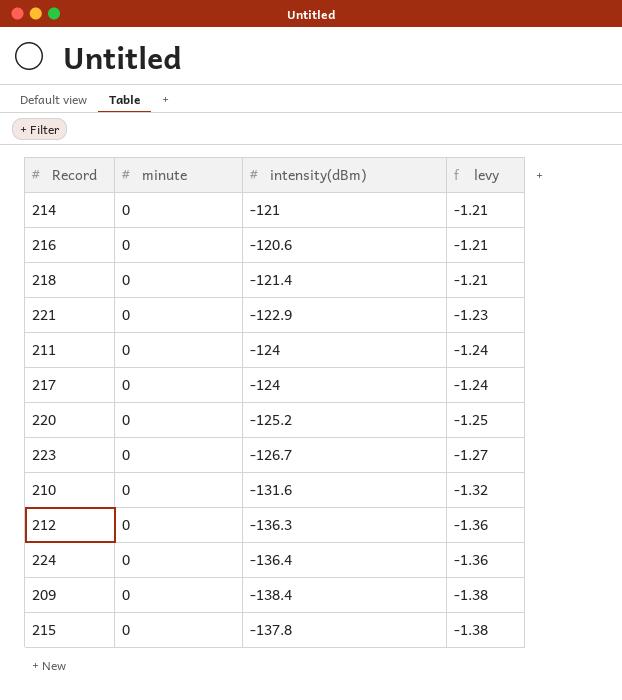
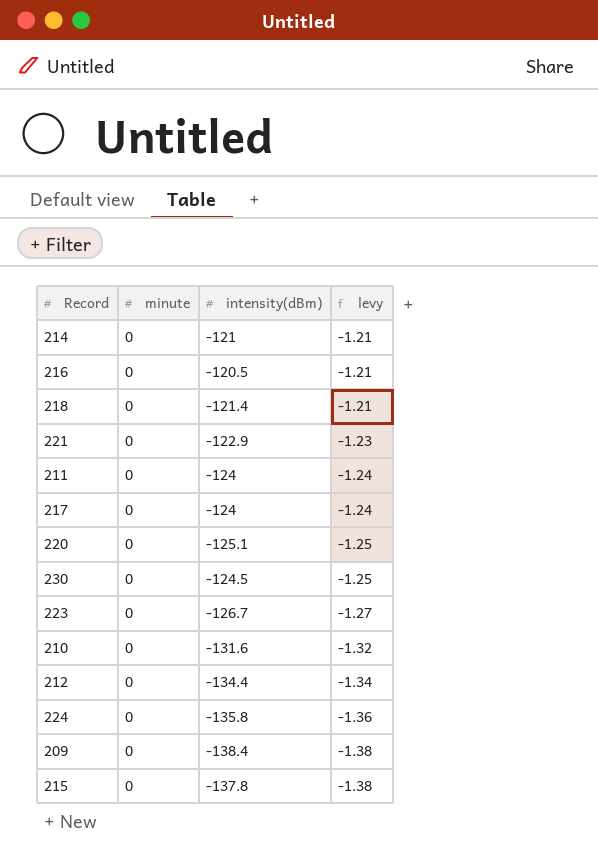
216 | intensity(dBm): -120.6 -> -120.5
220 | intensity(dBm): -125.2 -> -125.1
row 230: none -> 0 | -124.5 | -1.25
212 | intensity(dBm): -136.3 -> -134.4
212 | levy: -1.36 -> -1.34
224 | intensity(dBm): -136.4 -> -135.8

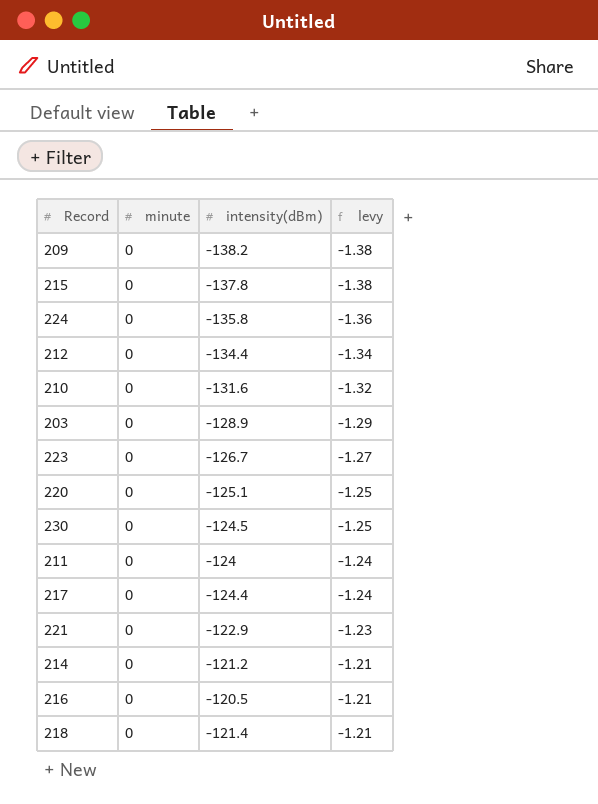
row order: levy descending -> levy ascending
209 | intensity(dBm): -138.4 -> -138.2
row 203: none -> 0 | -128.9 | -1.29
217 | intensity(dBm): -124 -> -124.4
214 | intensity(dBm): -121 -> -121.2

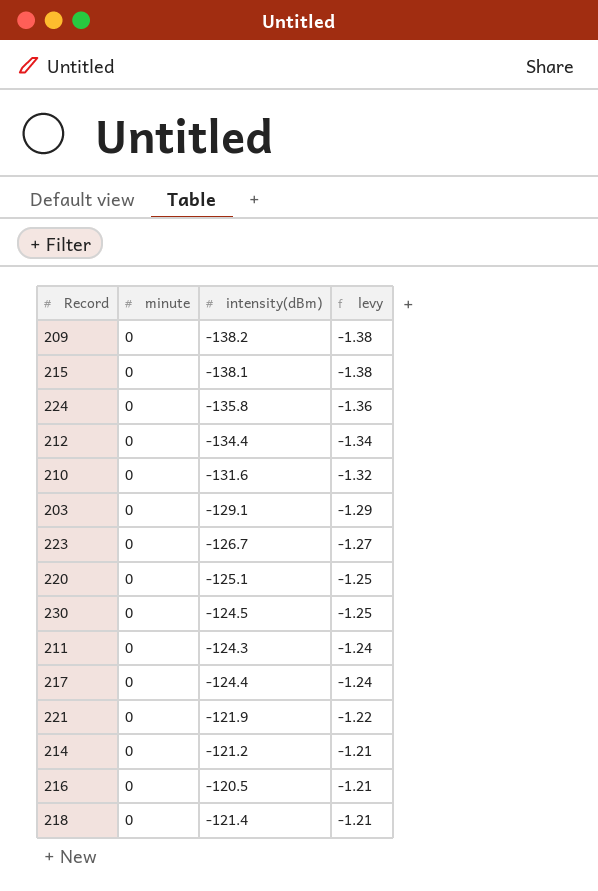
215 | intensity(dBm): -137.8 -> -138.1
203 | intensity(dBm): -128.9 -> -129.1
211 | intensity(dBm): -124 -> -124.3
221 | intensity(dBm): -122.9 -> -121.9
221 | levy: -1.23 -> -1.22

